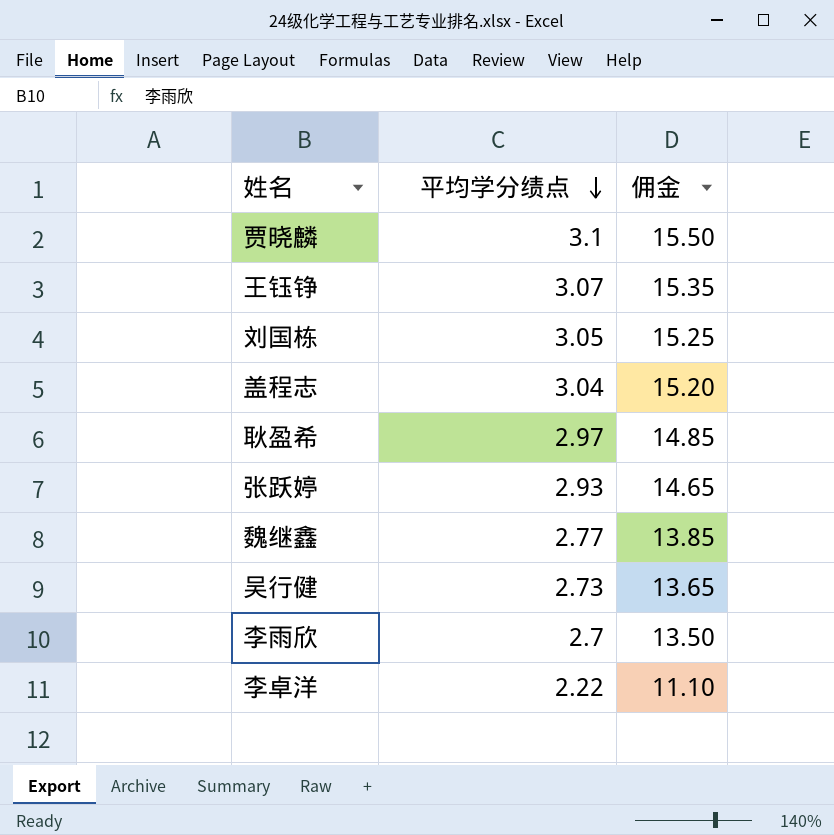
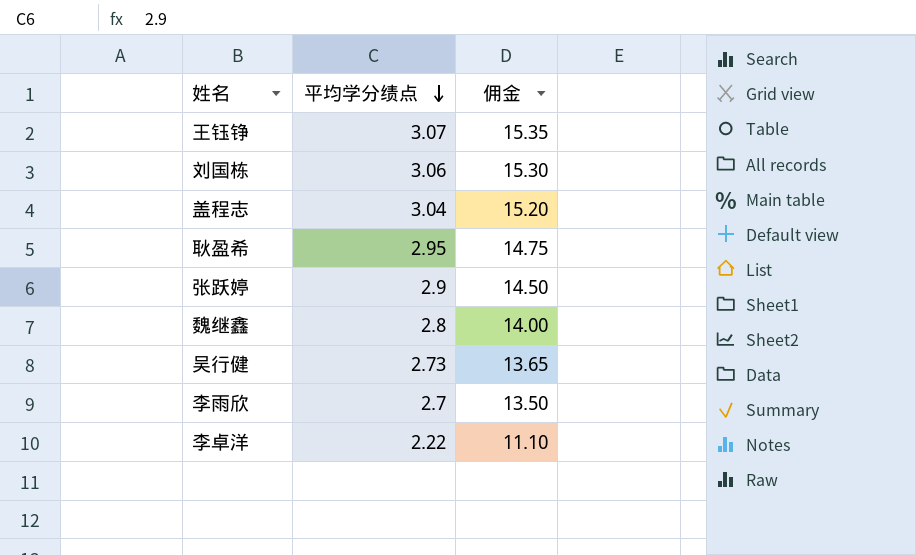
row 贾晓麟: 3.1 | 15.50 -> none
刘国栋 | 平均学分绩点: 3.05 -> 3.06
刘国栋 | 佣金: 15.25 -> 15.30
耿盈希 | 平均学分绩点: 2.97 -> 2.95
耿盈希 | 佣金: 14.85 -> 14.75
张跃婷 | 平均学分绩点: 2.93 -> 2.9
张跃婷 | 佣金: 14.65 -> 14.50
魏继鑫 | 平均学分绩点: 2.77 -> 2.8
魏继鑫 | 佣金: 13.85 -> 14.00

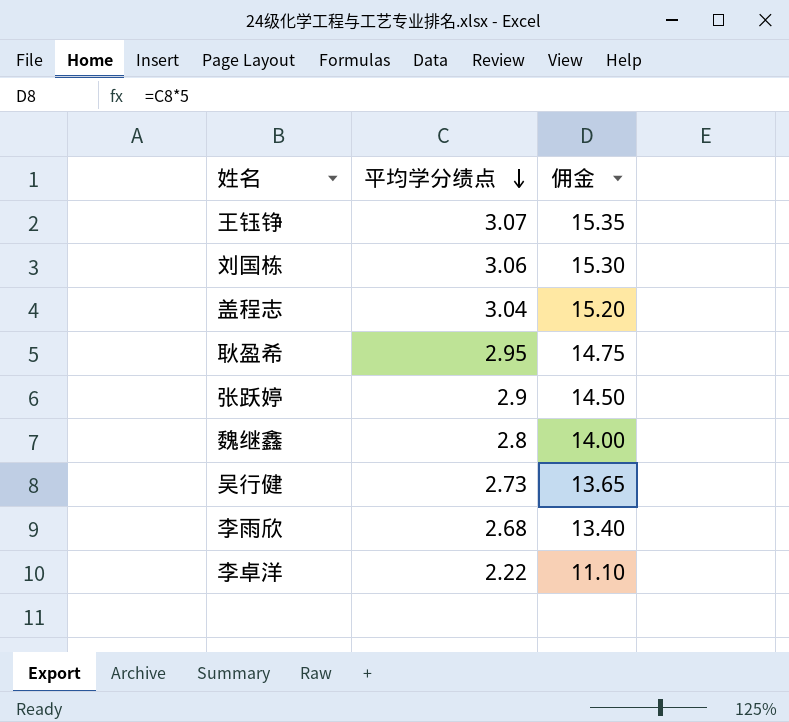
李雨欣 | 平均学分绩点: 2.7 -> 2.68
李雨欣 | 佣金: 13.50 -> 13.40

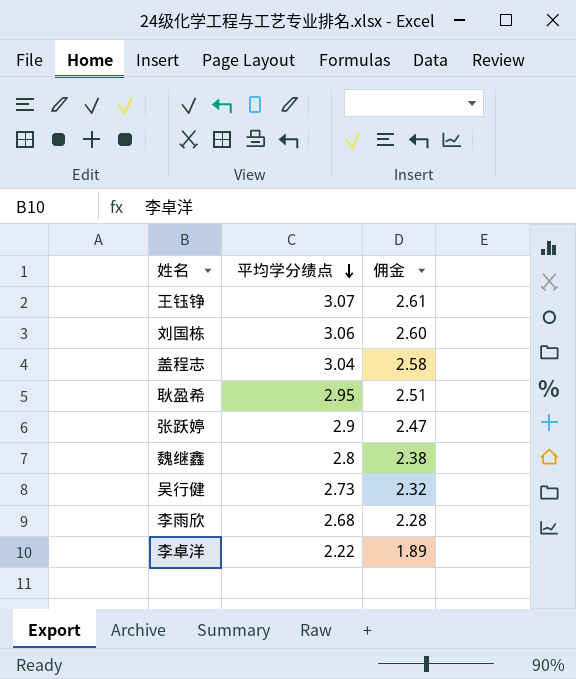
column 佣金 | formula: [平均学分绩点] * 5 -> [平均学分绩点] * 0.85

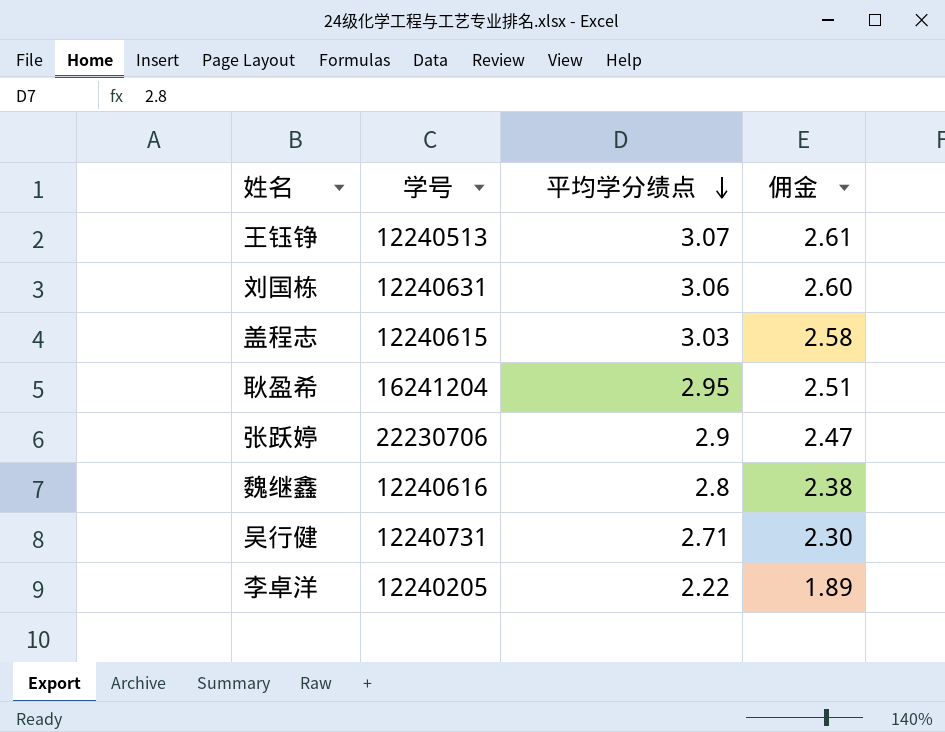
column 学号 | position: none -> 2
row 李雨欣: 2.68 | 2.28 -> none
盖程志 | 平均学分绩点: 3.04 -> 3.03
吴行健 | 平均学分绩点: 2.73 -> 2.71
吴行健 | 佣金: 2.32 -> 2.30

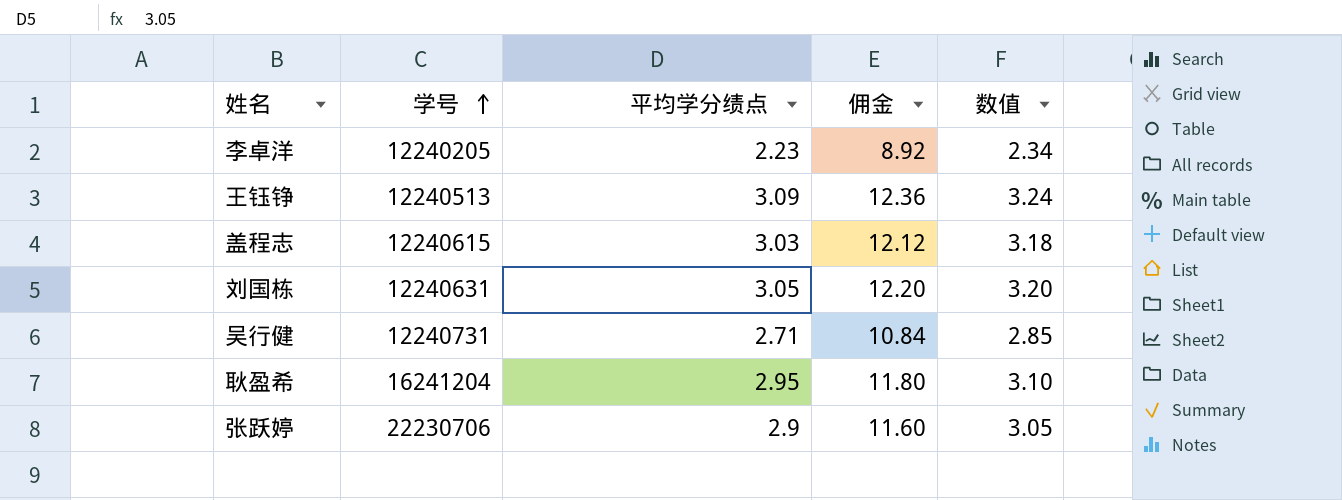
row order: 平均学分绩点 descending -> 学号 ascending
column 佣金 | formula: [平均学分绩点] * 0.85 -> [平均学分绩点] * 4
column 数值 | formula: none -> [平均学分绩点] * 1.05
row 魏继鑫: 12240616 | 2.8 | 2.38 -> none
李卓洋 | 平均学分绩点: 2.22 -> 2.23
王钰铮 | 平均学分绩点: 3.07 -> 3.09
刘国栋 | 平均学分绩点: 3.06 -> 3.05

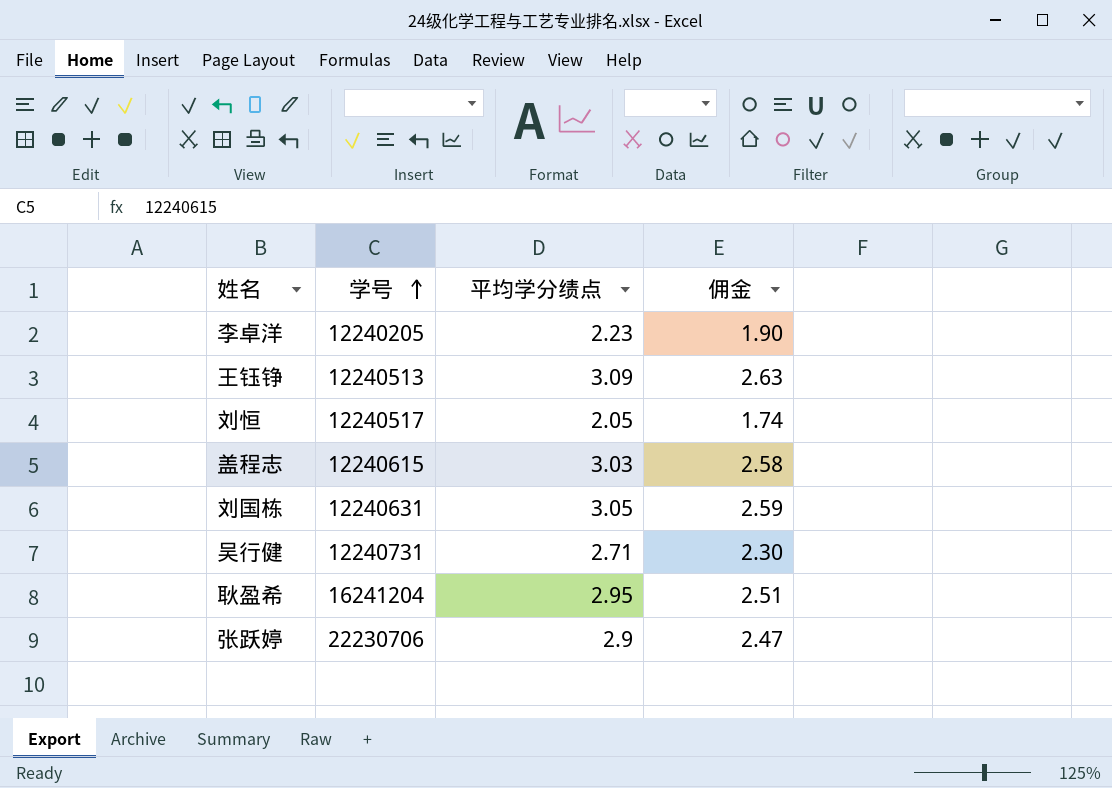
column 数值 | formula: [平均学分绩点] * 1.05 -> none
column 佣金 | formula: [平均学分绩点] * 4 -> [平均学分绩点] * 0.85
row 刘恒: none -> 12240517 | 2.05 | 1.74

